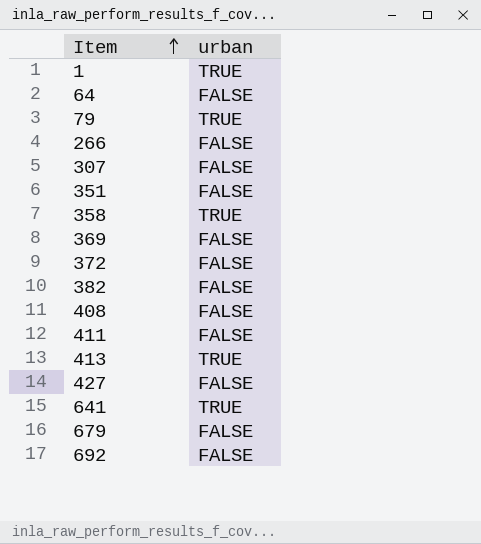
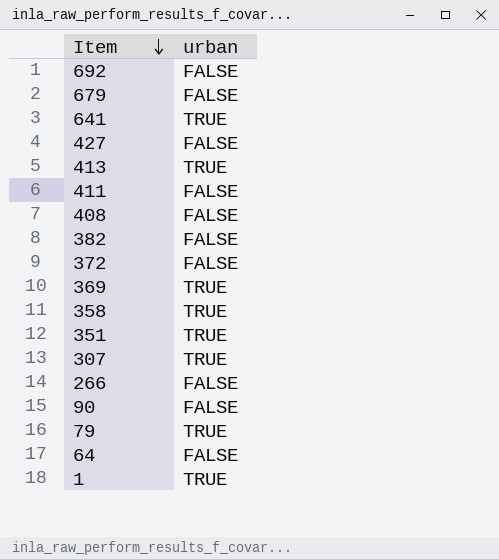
row order: Item ascending -> Item descending
369 | urban: FALSE -> TRUE
351 | urban: FALSE -> TRUE
307 | urban: FALSE -> TRUE
row 90: none -> FALSE

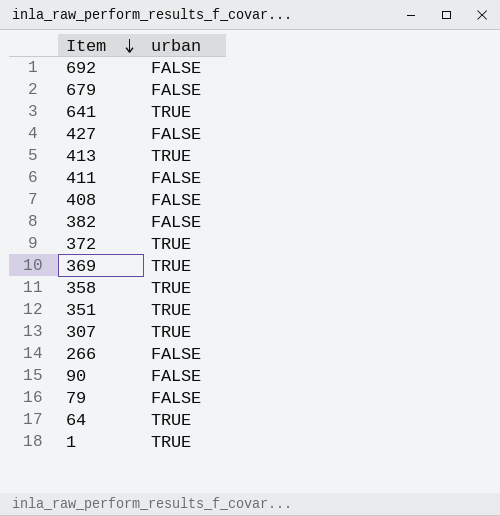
372 | urban: FALSE -> TRUE
79 | urban: TRUE -> FALSE
64 | urban: FALSE -> TRUE

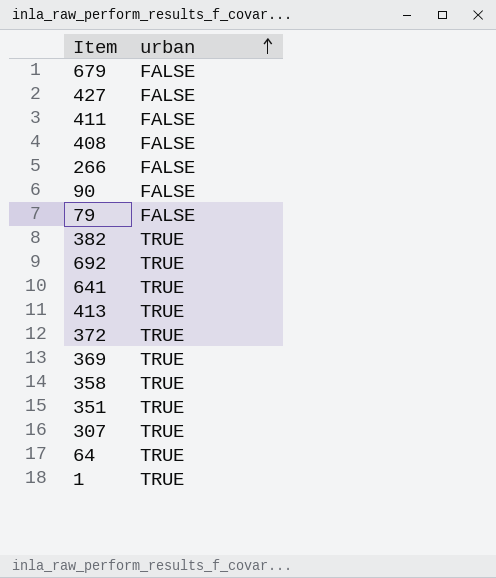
row order: Item descending -> urban ascending
382 | urban: FALSE -> TRUE
692 | urban: FALSE -> TRUE

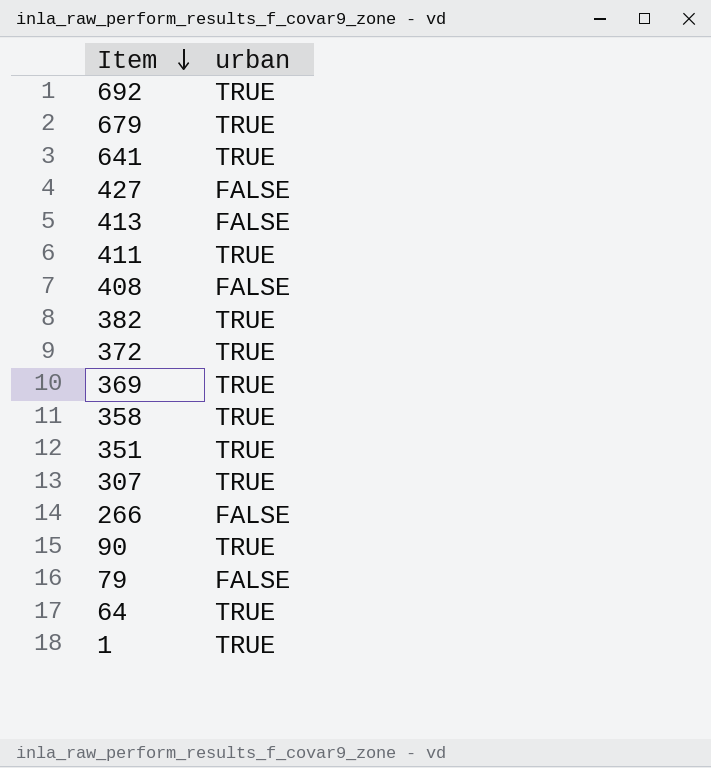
row order: urban ascending -> Item descending
679 | urban: FALSE -> TRUE
413 | urban: TRUE -> FALSE
411 | urban: FALSE -> TRUE
90 | urban: FALSE -> TRUE

